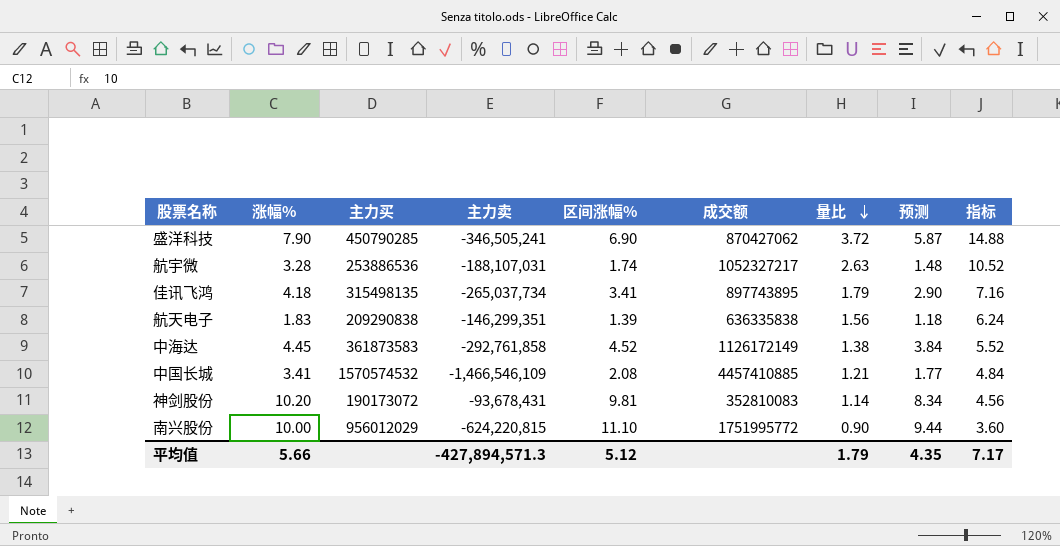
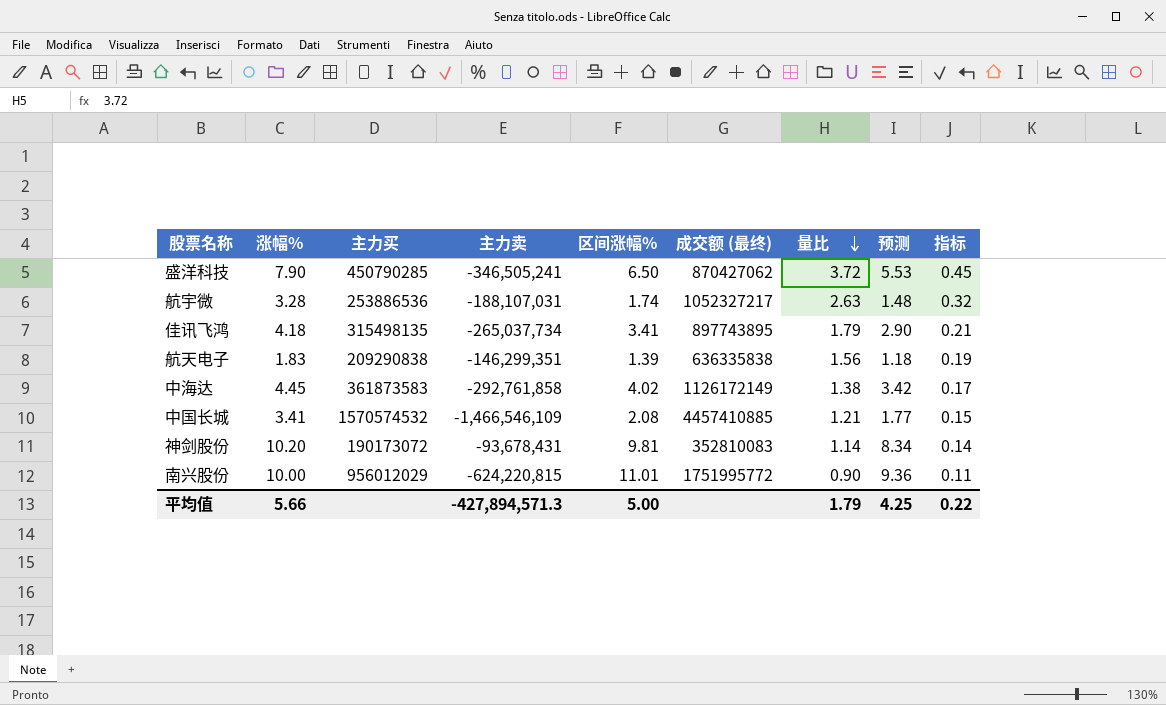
column name: 成交额 -> 成交额 (最终)
column 指标 | formula: [量比] * 4 -> [量比] * 0.12
盛洋科技 | 区间涨幅%: 6.90 -> 6.50
盛洋科技 | 预测: 5.87 -> 5.53
中海达 | 区间涨幅%: 4.52 -> 4.02
中海达 | 预测: 3.84 -> 3.42
南兴股份 | 区间涨幅%: 11.10 -> 11.01
南兴股份 | 预测: 9.44 -> 9.36
平均值 | 区间涨幅%: 5.12 -> 5.00
平均值 | 预测: 4.35 -> 4.25
平均值 | 指标: 7.17 -> 0.22

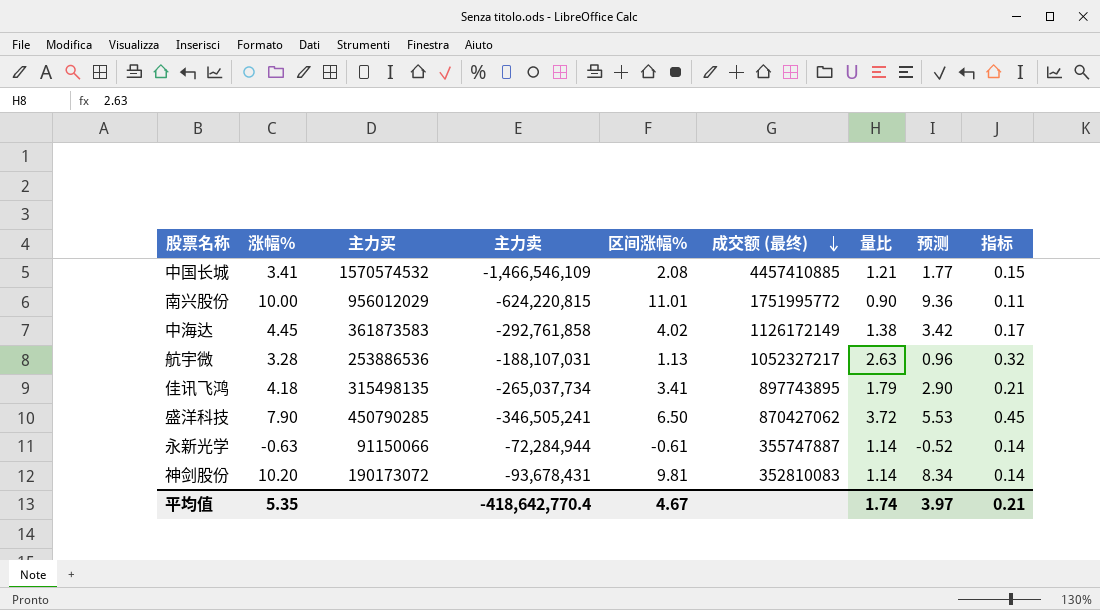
row order: 量比 descending -> 成交额 (最终) descending
row 航天电子: 1.83 | 209290838 | -146,299,351 | 1.39 | 636335838 | 1.56 | 1.18 | 0.19 -> none
航宇微 | 区间涨幅%: 1.74 -> 1.13
航宇微 | 预测: 1.48 -> 0.96
row 永新光学: none -> -0.63 | 91150066 | -72,284,944 | -0.61 | 355747887 | 1.14 | -0.52 | 0.14
平均值 | 涨幅%: 5.66 -> 5.35
平均值 | 主力卖: -427,894,571.3 -> -418,642,770.4
平均值 | 区间涨幅%: 5.00 -> 4.67
平均值 | 量比: 1.79 -> 1.74
平均值 | 预测: 4.25 -> 3.97
平均值 | 指标: 0.22 -> 0.21

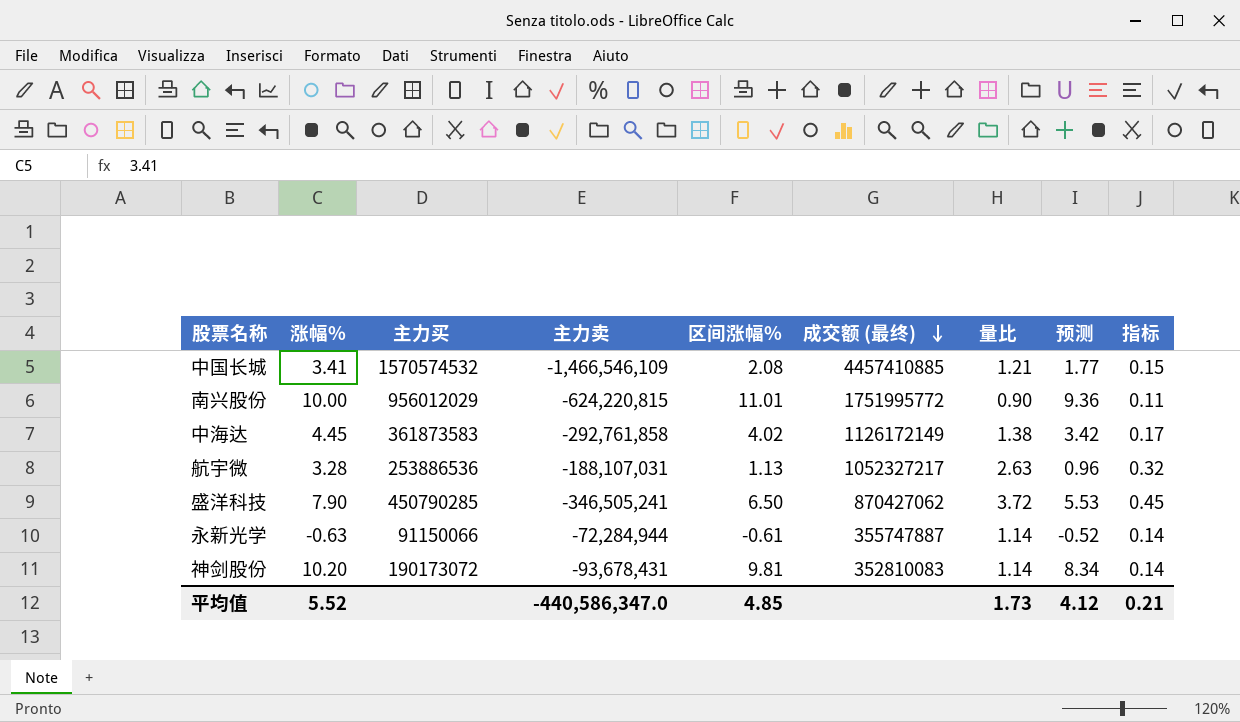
row 佳讯飞鸿: 4.18 | 315498135 | -265,037,734 | 3.41 | 897743895 | 1.79 | 2.90 | 0.21 -> none
平均值 | 涨幅%: 5.35 -> 5.52
平均值 | 主力卖: -418,642,770.4 -> -440,586,347.0
平均值 | 区间涨幅%: 4.67 -> 4.85
平均值 | 量比: 1.74 -> 1.73
平均值 | 预测: 3.97 -> 4.12

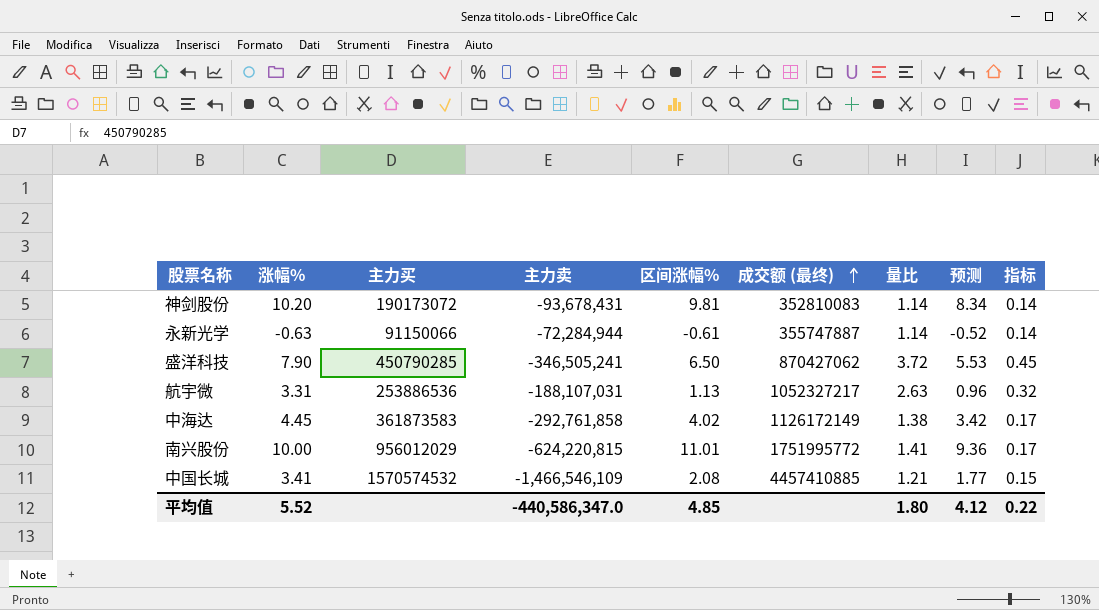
row order: 成交额 (最终) descending -> 成交额 (最终) ascending
航宇微 | 涨幅%: 3.28 -> 3.31
南兴股份 | 量比: 0.90 -> 1.41
南兴股份 | 指标: 0.11 -> 0.17
平均值 | 量比: 1.73 -> 1.80
平均值 | 指标: 0.21 -> 0.22

